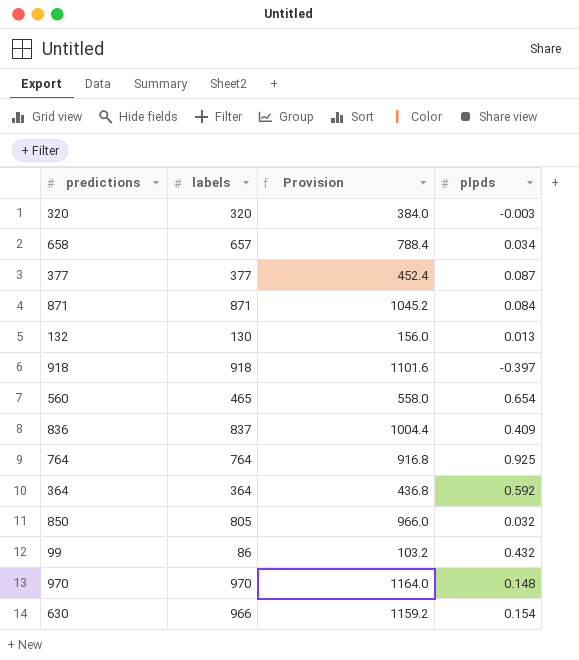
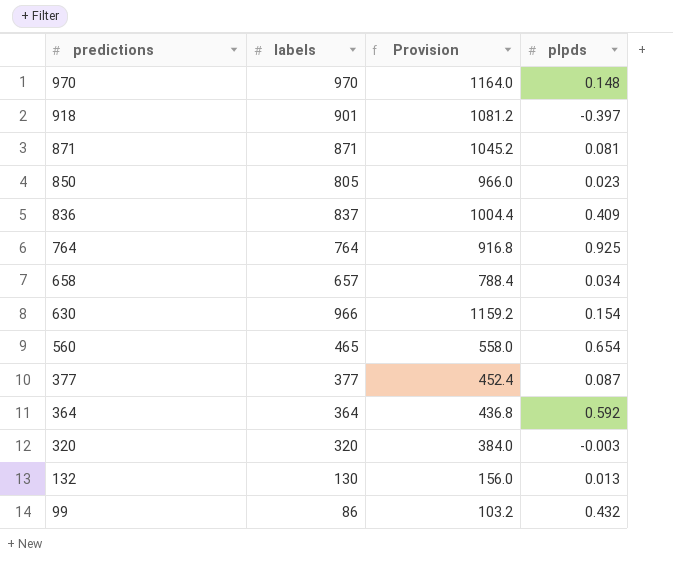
row order: none -> predictions descending
918 | labels: 918 -> 901
918 | Provision: 1101.6 -> 1081.2
871 | plpds: 0.084 -> 0.081
850 | plpds: 0.032 -> 0.023

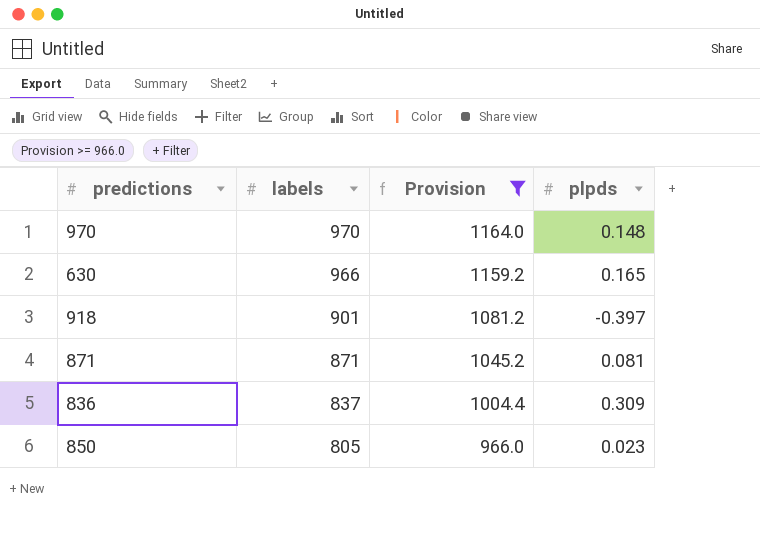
filter: none -> Provision >= 966.0
row order: predictions descending -> labels descending
630 | plpds: 0.154 -> 0.165
836 | plpds: 0.409 -> 0.309

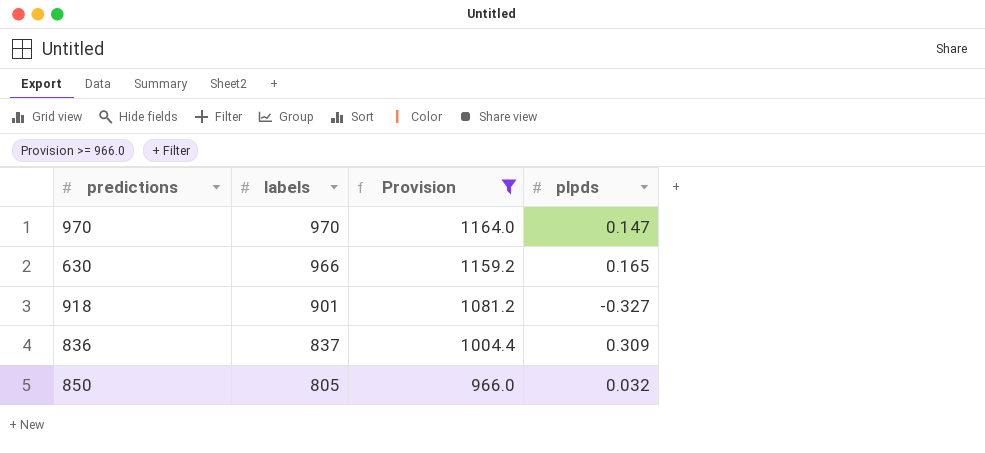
row 871: 871 | 1045.2 | 0.081 -> none
970 | plpds: 0.148 -> 0.147
918 | plpds: -0.397 -> -0.327
850 | plpds: 0.023 -> 0.032

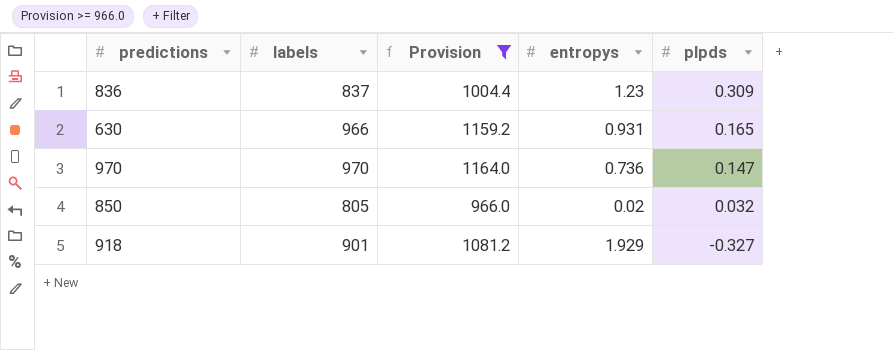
row order: labels descending -> plpds descending
column entropys | position: none -> 4

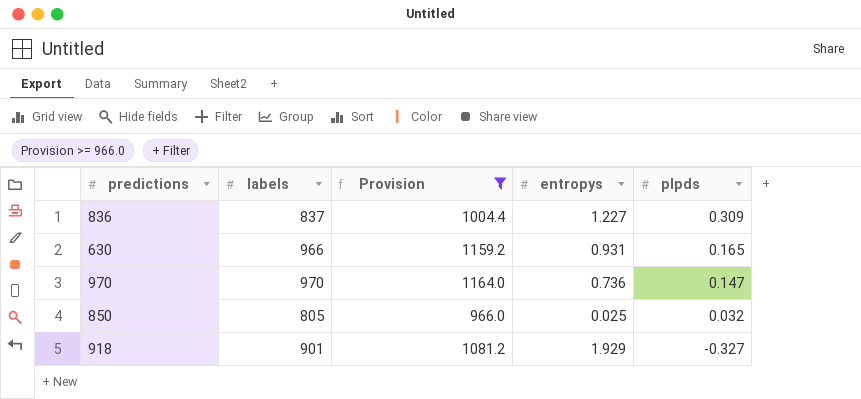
836 | entropys: 1.23 -> 1.227
850 | entropys: 0.02 -> 0.025

